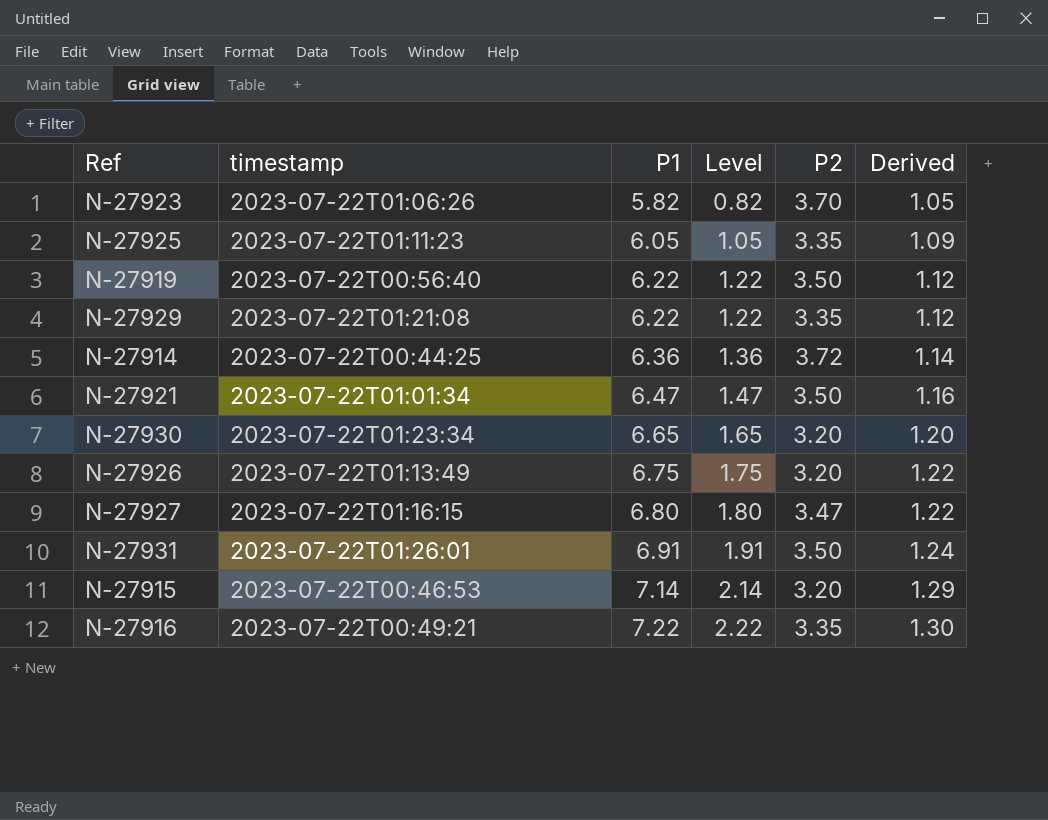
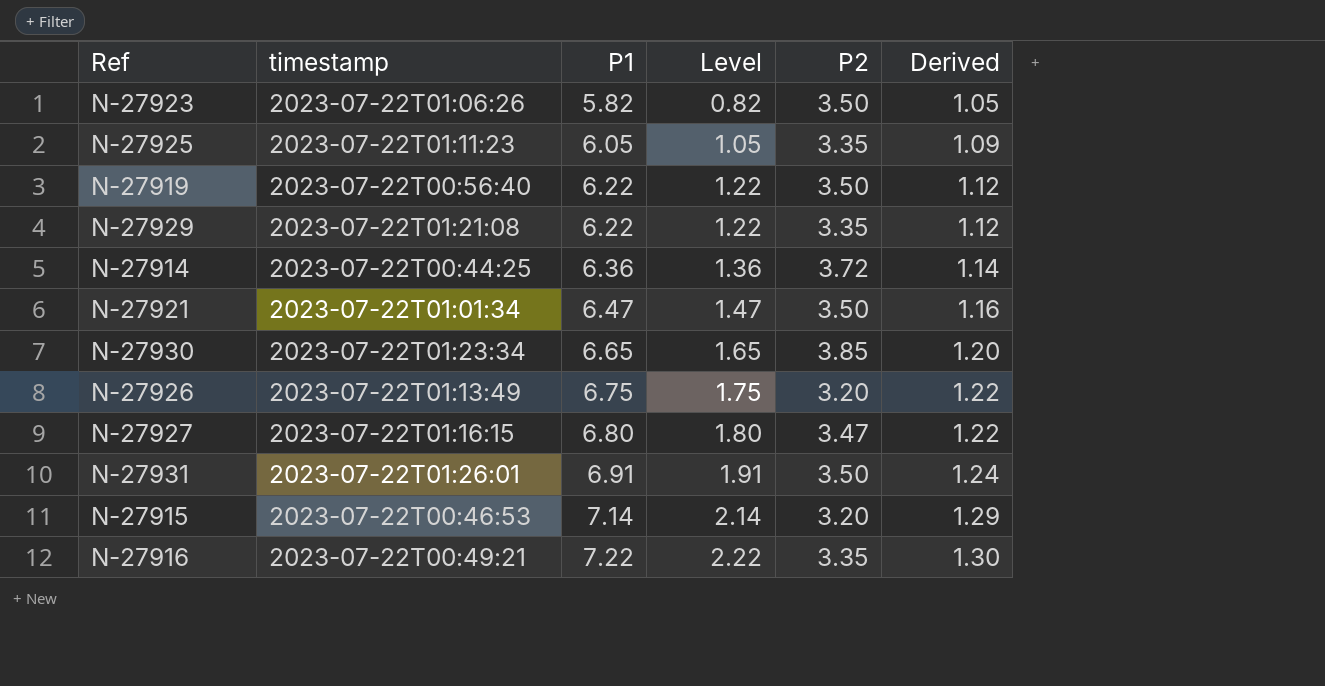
N-27923 | P2: 3.70 -> 3.50
N-27930 | P2: 3.20 -> 3.85

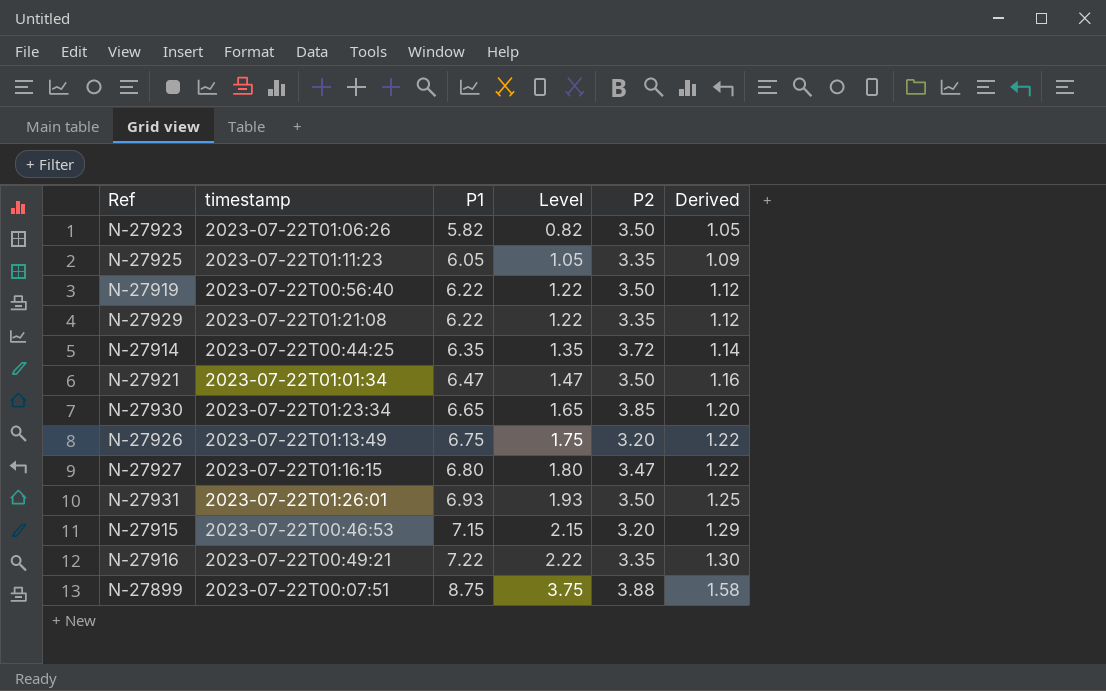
N-27914 | P1: 6.36 -> 6.35
N-27914 | Level: 1.36 -> 1.35
N-27931 | P1: 6.91 -> 6.93
N-27931 | Level: 1.91 -> 1.93
N-27931 | Derived: 1.24 -> 1.25
N-27915 | P1: 7.14 -> 7.15
N-27915 | Level: 2.14 -> 2.15
row N-27899: none -> 2023-07-22T00:07:51 | 8.75 | 3.75 | 3.88 | 1.58

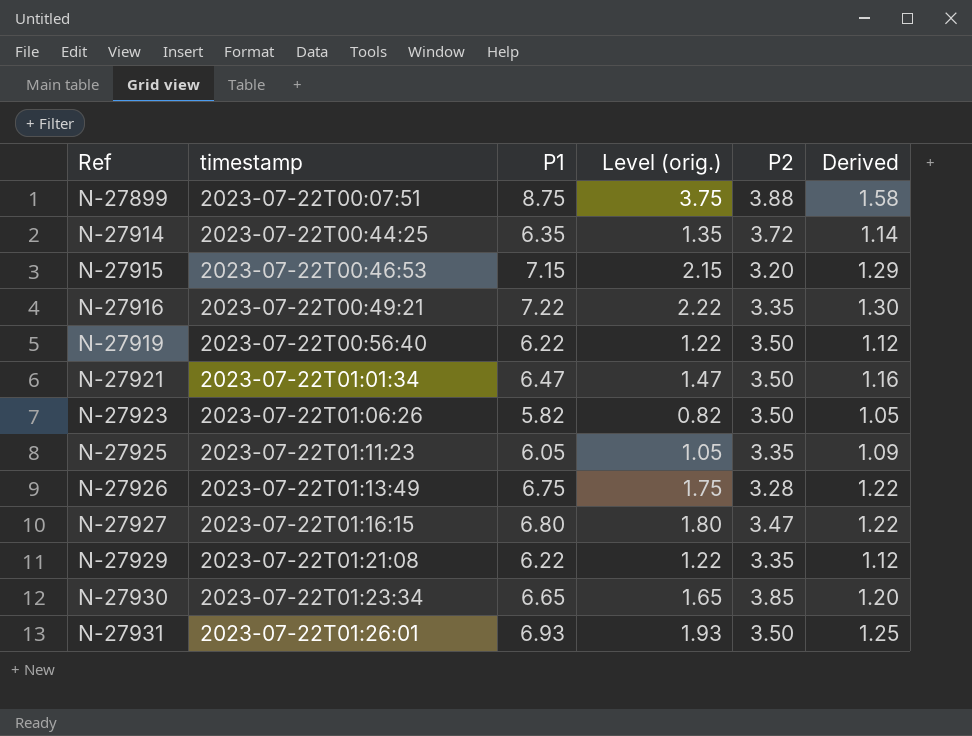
row order: P1 ascending -> Ref ascending
column name: Level -> Level (orig.)
N-27926 | P2: 3.20 -> 3.28

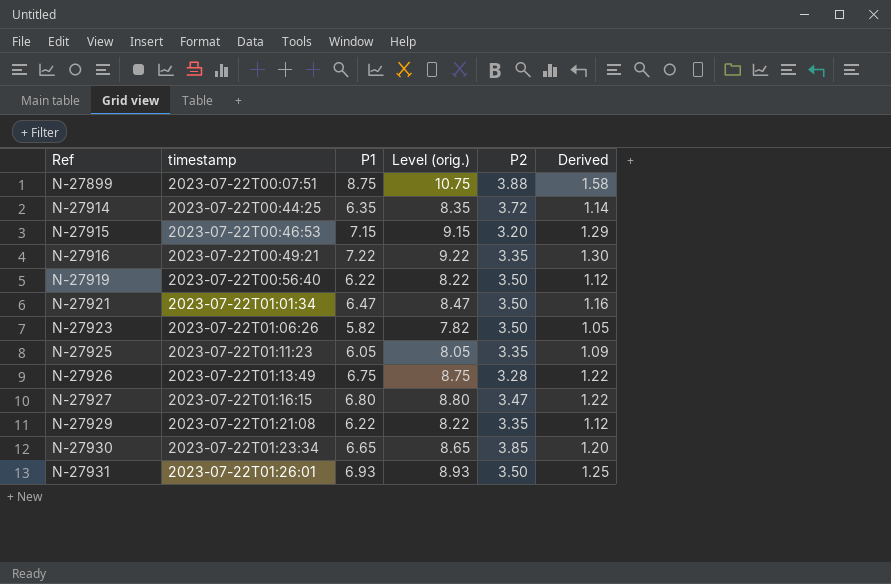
column Level (orig.) | formula: [P1] - 5 -> [P1] + 2

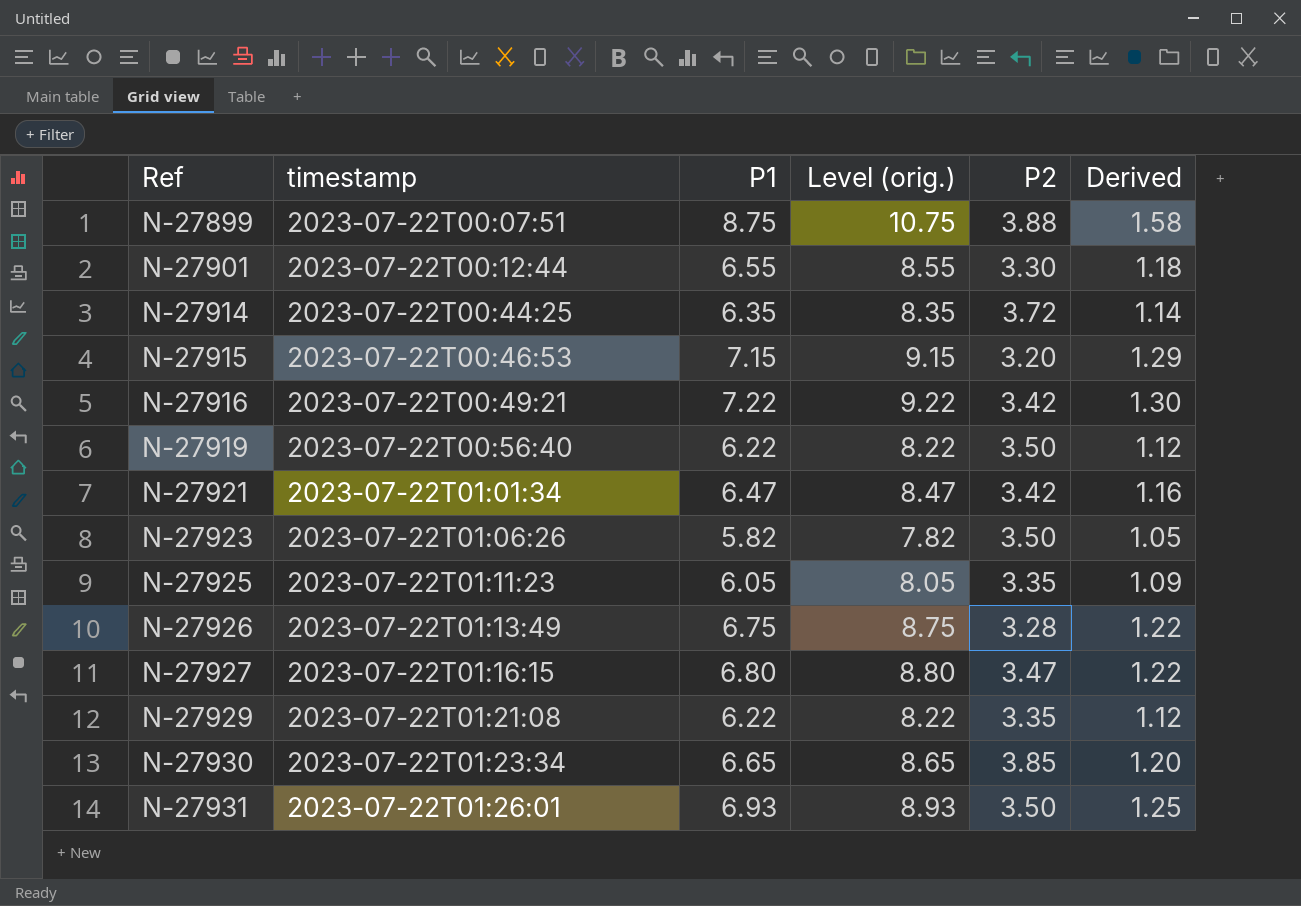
row N-27901: none -> 2023-07-22T00:12:44 | 6.55 | 8.55 | 3.30 | 1.18
N-27916 | P2: 3.35 -> 3.42
N-27921 | P2: 3.50 -> 3.42

